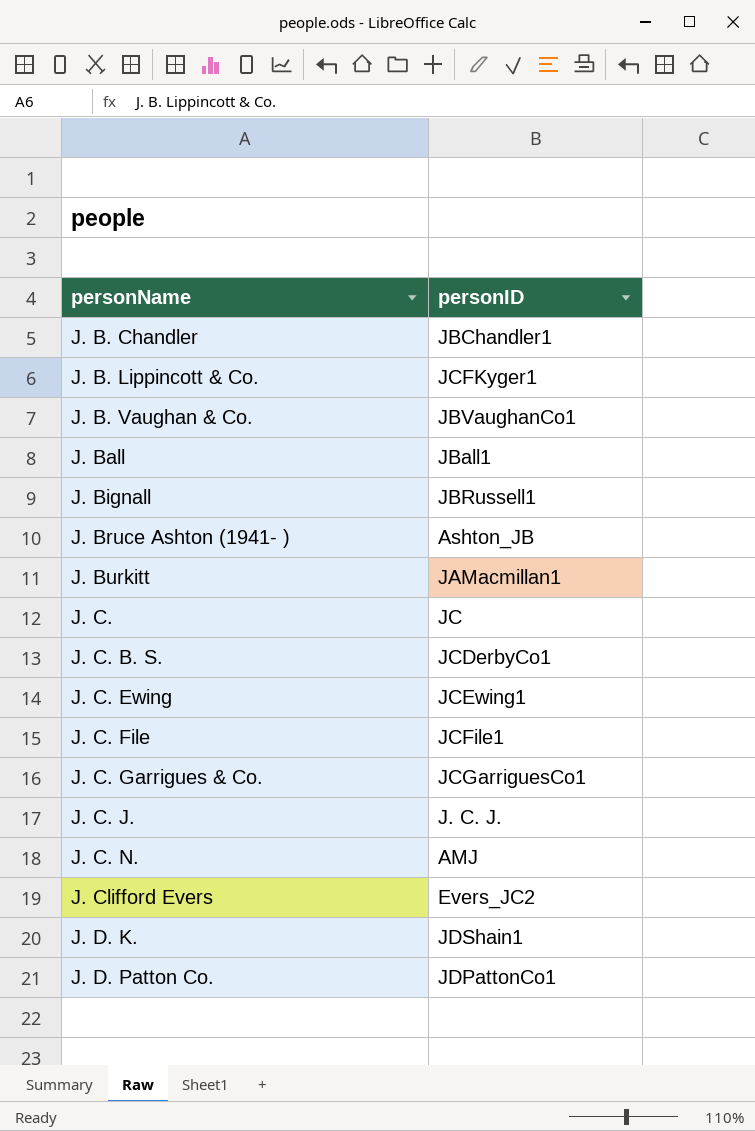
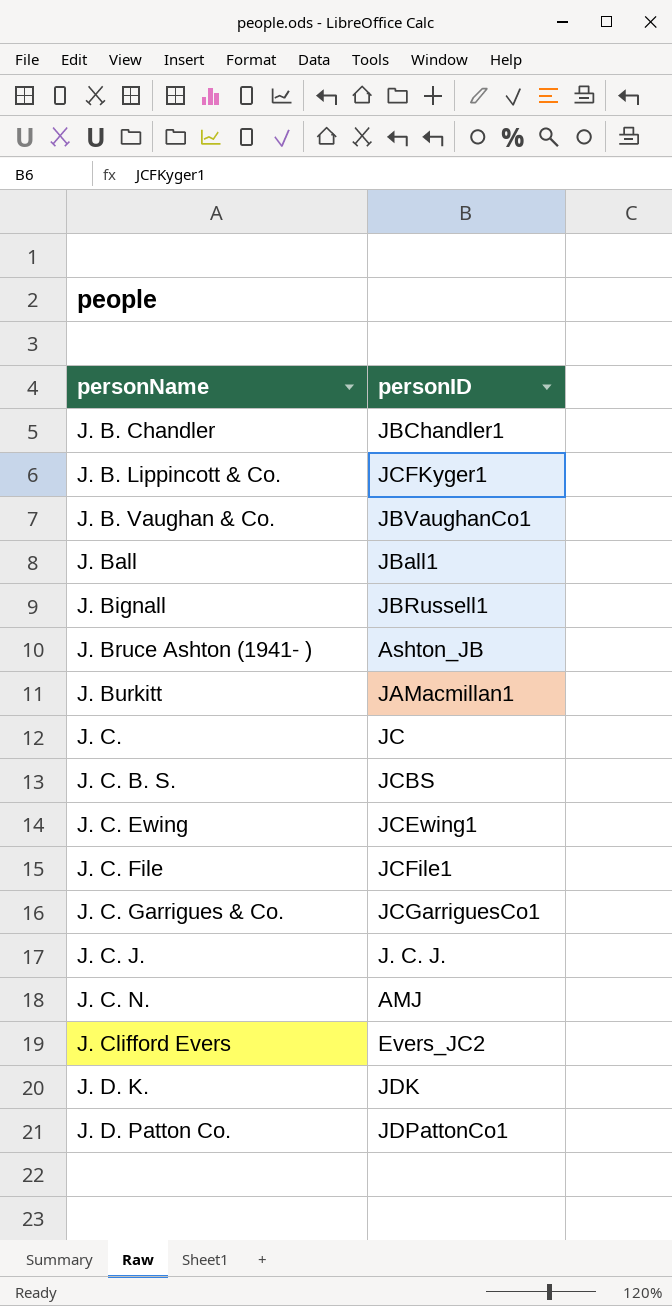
J. C. B. S. | personID: JCDerbyCo1 -> JCBS
J. D. K. | personID: JDShain1 -> JDK

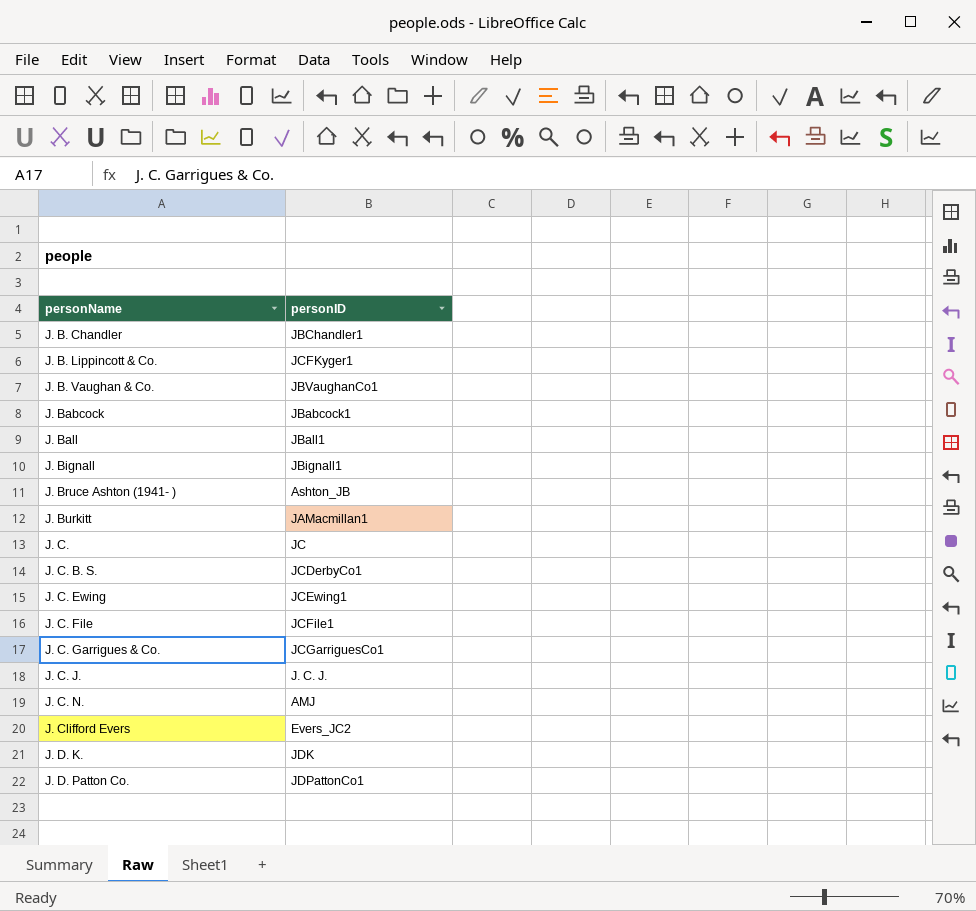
row J. Babcock: none -> JBabcock1
J. Bignall | personID: JBRussell1 -> JBignall1
J. C. B. S. | personID: JCBS -> JCDerbyCo1

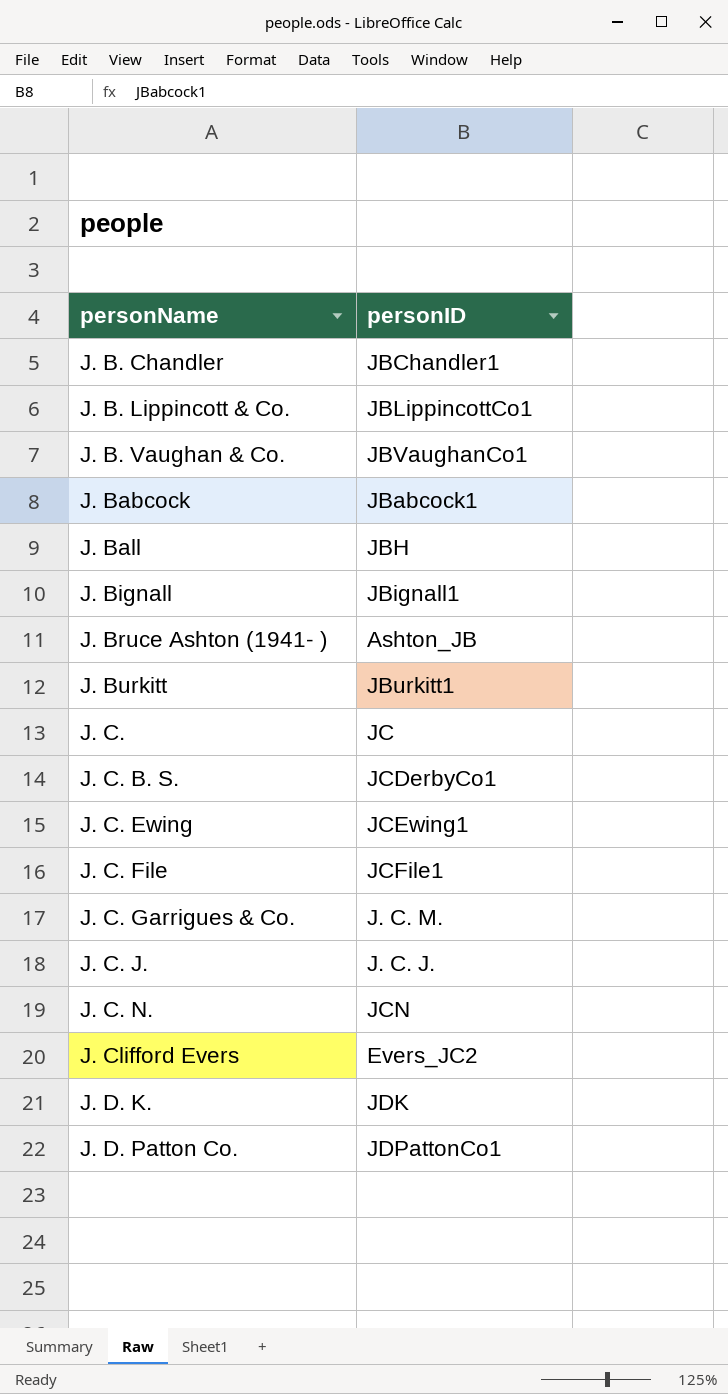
J. B. Lippincott & Co. | personID: JCFKyger1 -> JBLippincottCo1
J. Ball | personID: JBall1 -> JBH
J. Burkitt | personID: JAMacmillan1 -> JBurkitt1
J. C. Garrigues & Co. | personID: JCGarriguesCo1 -> J. C. M.
J. C. N. | personID: AMJ -> JCN

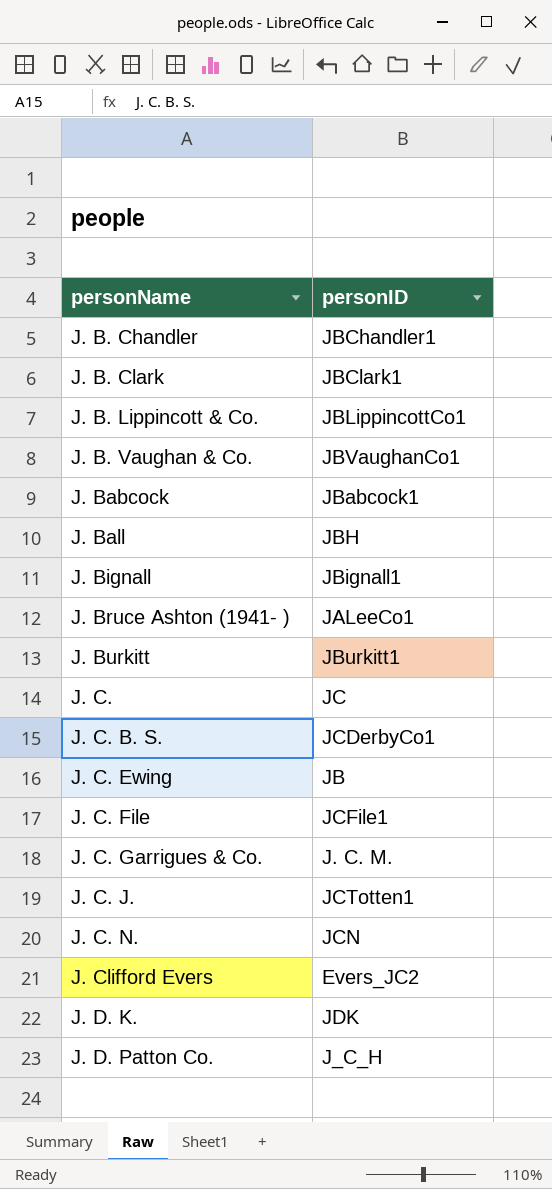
row J. B. Clark: none -> JBClark1
J. Bruce Ashton (1941- ) | personID: Ashton_JB -> JALeeCo1
J. C. Ewing | personID: JCEwing1 -> JB
J. C. J. | personID: J. C. J. -> JCTotten1
J. D. Patton Co. | personID: JDPattonCo1 -> J_C_H

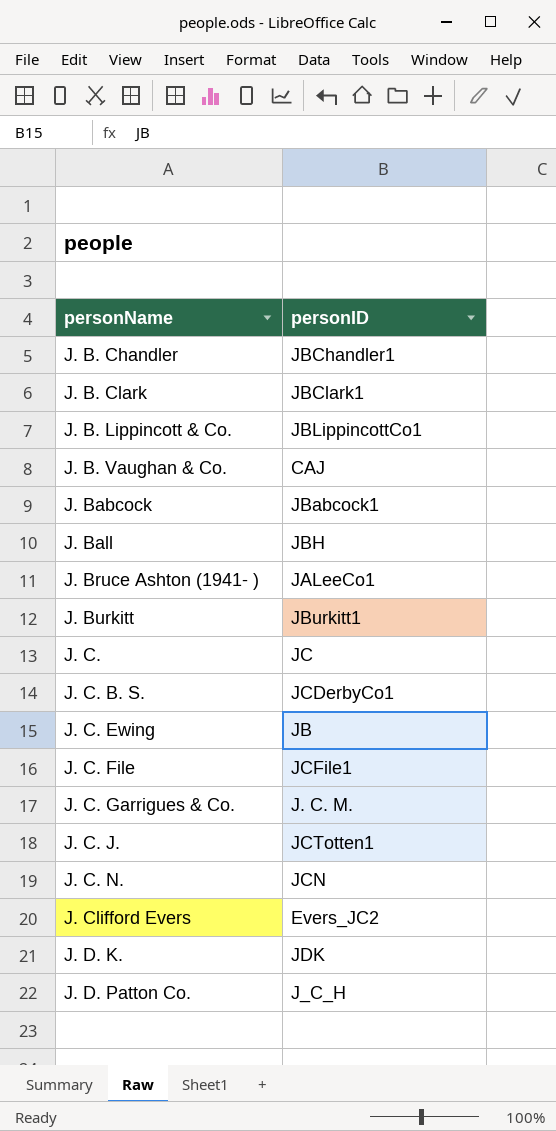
row J. Bignall: JBignall1 -> none
J. B. Vaughan & Co. | personID: JBVaughanCo1 -> CAJ

